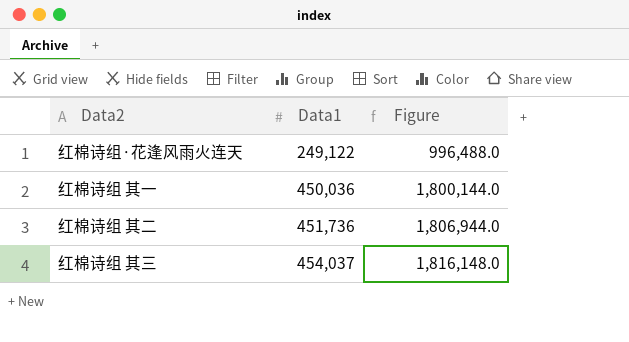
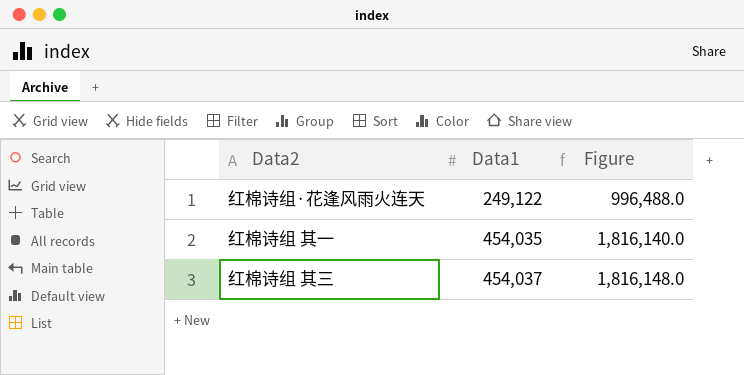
row 红棉诗组 其二: 451,736 | 1,806,944.0 -> none
红棉诗组 其一 | Data1: 450,036 -> 454,035
红棉诗组 其一 | Figure: 1,800,144.0 -> 1,816,140.0

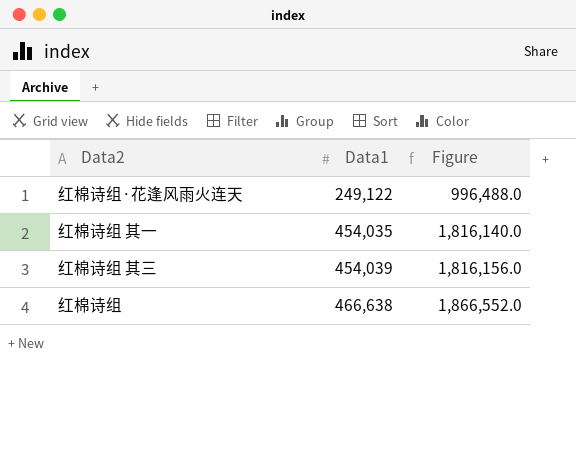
红棉诗组 其三 | Data1: 454,037 -> 454,039
红棉诗组 其三 | Figure: 1,816,148.0 -> 1,816,156.0
row 红棉诗组: none -> 466,638 | 1,866,552.0

